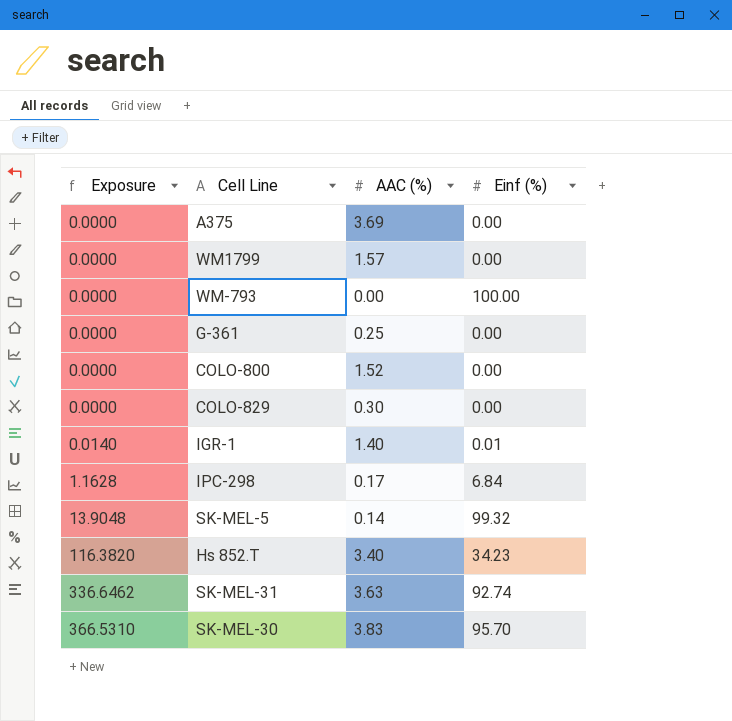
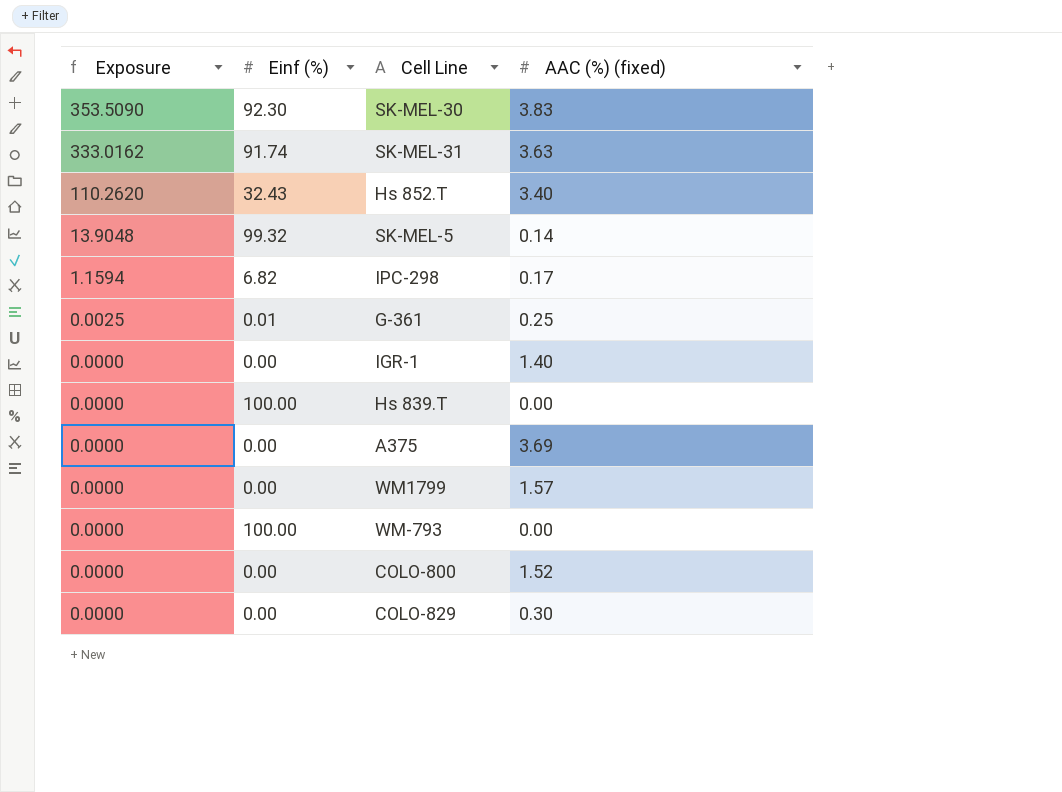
row order: Exposure ascending -> Exposure descending
column Einf (%) | position: 4 -> 2
column name: AAC (%) -> AAC (%) (fixed)
SK-MEL-30 | Exposure: 366.5310 -> 353.5090
SK-MEL-30 | Einf (%): 95.70 -> 92.30
SK-MEL-31 | Exposure: 336.6462 -> 333.0162
SK-MEL-31 | Einf (%): 92.74 -> 91.74
Hs 852.T | Exposure: 116.3820 -> 110.2620
Hs 852.T | Einf (%): 34.23 -> 32.43
IPC-298 | Exposure: 1.1628 -> 1.1594
IPC-298 | Einf (%): 6.84 -> 6.82
G-361 | Exposure: 0.0000 -> 0.0025
G-361 | Einf (%): 0.00 -> 0.01
IGR-1 | Exposure: 0.0140 -> 0.0000
IGR-1 | Einf (%): 0.01 -> 0.00
row Hs 839.T: none -> 0.0000 | 100.00 | 0.00

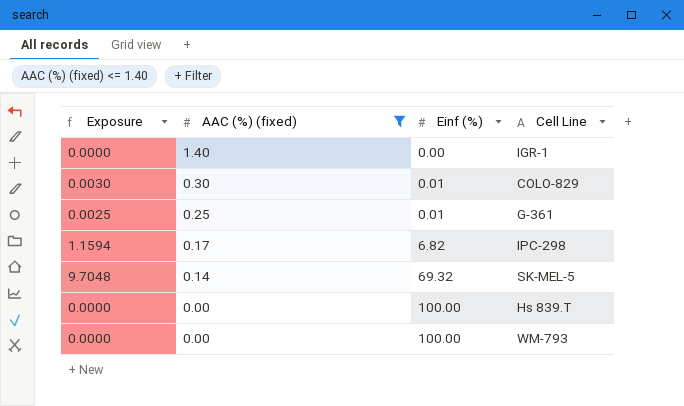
filter: none -> AAC (%) (fixed) <= 1.40
row order: Exposure descending -> AAC (%) (fixed) descending
column AAC (%) (fixed) | position: 4 -> 2
COLO-829 | Exposure: 0.0000 -> 0.0030
COLO-829 | Einf (%): 0.00 -> 0.01
SK-MEL-5 | Exposure: 13.9048 -> 9.7048
SK-MEL-5 | Einf (%): 99.32 -> 69.32

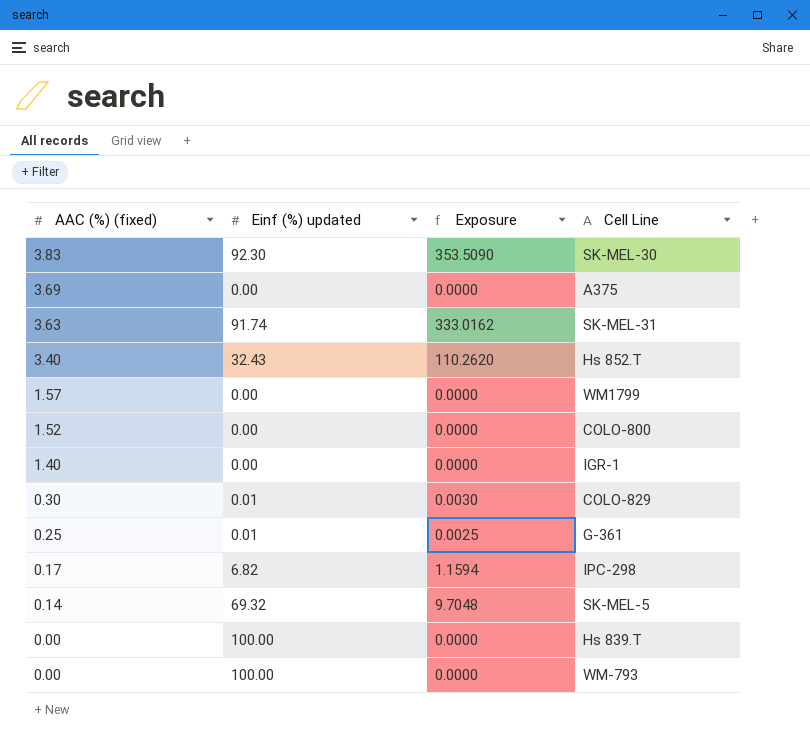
filter: AAC (%) (fixed) <= 1.40 -> none
column name: Einf (%) -> Einf (%) updated
column Exposure | position: 1 -> 3

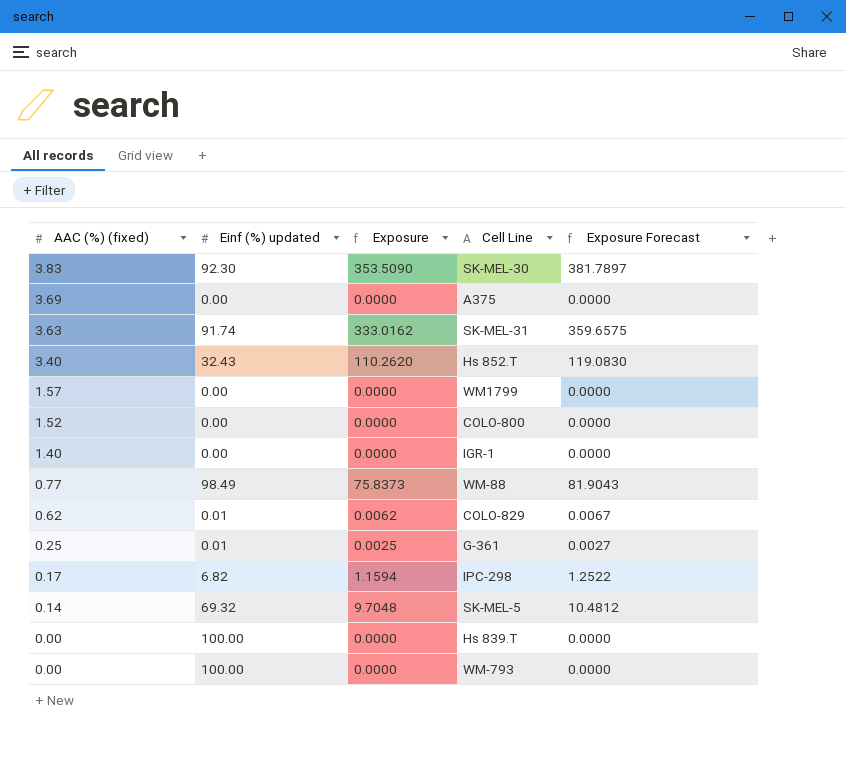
column Exposure Forecast | formula: none -> [Exposure] * 1.08
row WM-88: none -> 0.77 | 98.49 | 75.8373 | 81.9043
COLO-829 | AAC (%) (fixed): 0.30 -> 0.62
COLO-829 | Exposure: 0.0030 -> 0.0062

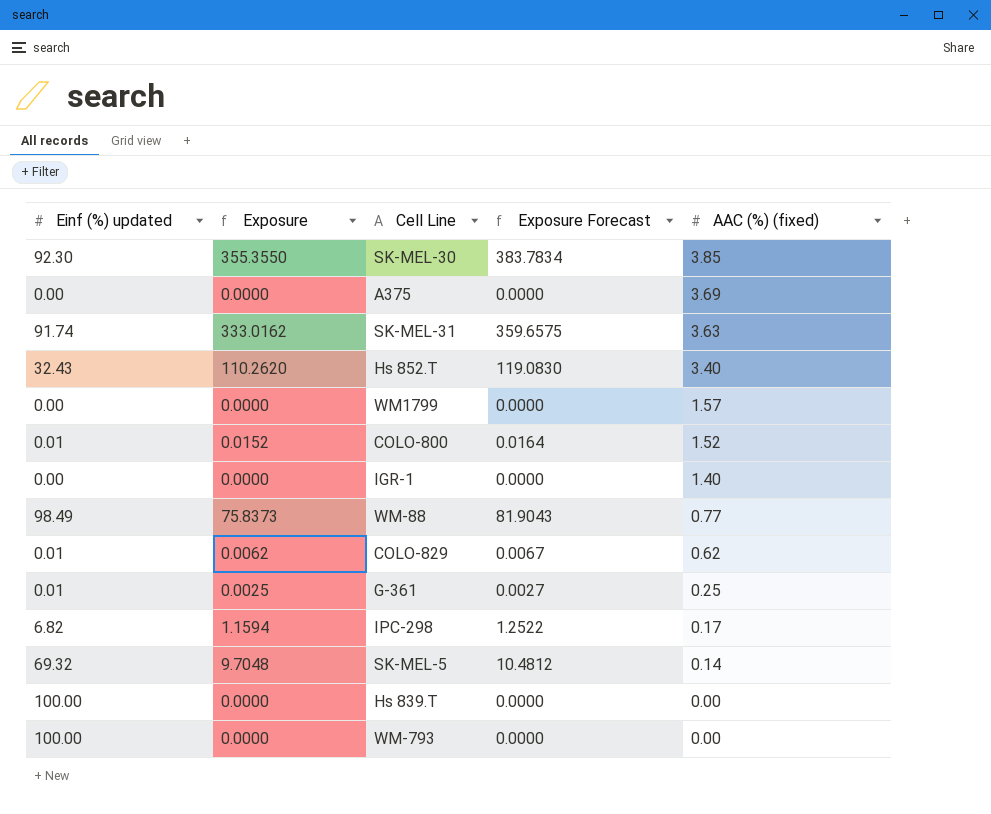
column AAC (%) (fixed) | position: 1 -> 5
SK-MEL-30 | Exposure: 353.5090 -> 355.3550
SK-MEL-30 | Exposure Forecast: 381.7897 -> 383.7834
SK-MEL-30 | AAC (%) (fixed): 3.83 -> 3.85
COLO-800 | Einf (%) updated: 0.00 -> 0.01
COLO-800 | Exposure: 0.0000 -> 0.0152
COLO-800 | Exposure Forecast: 0.0000 -> 0.0164

